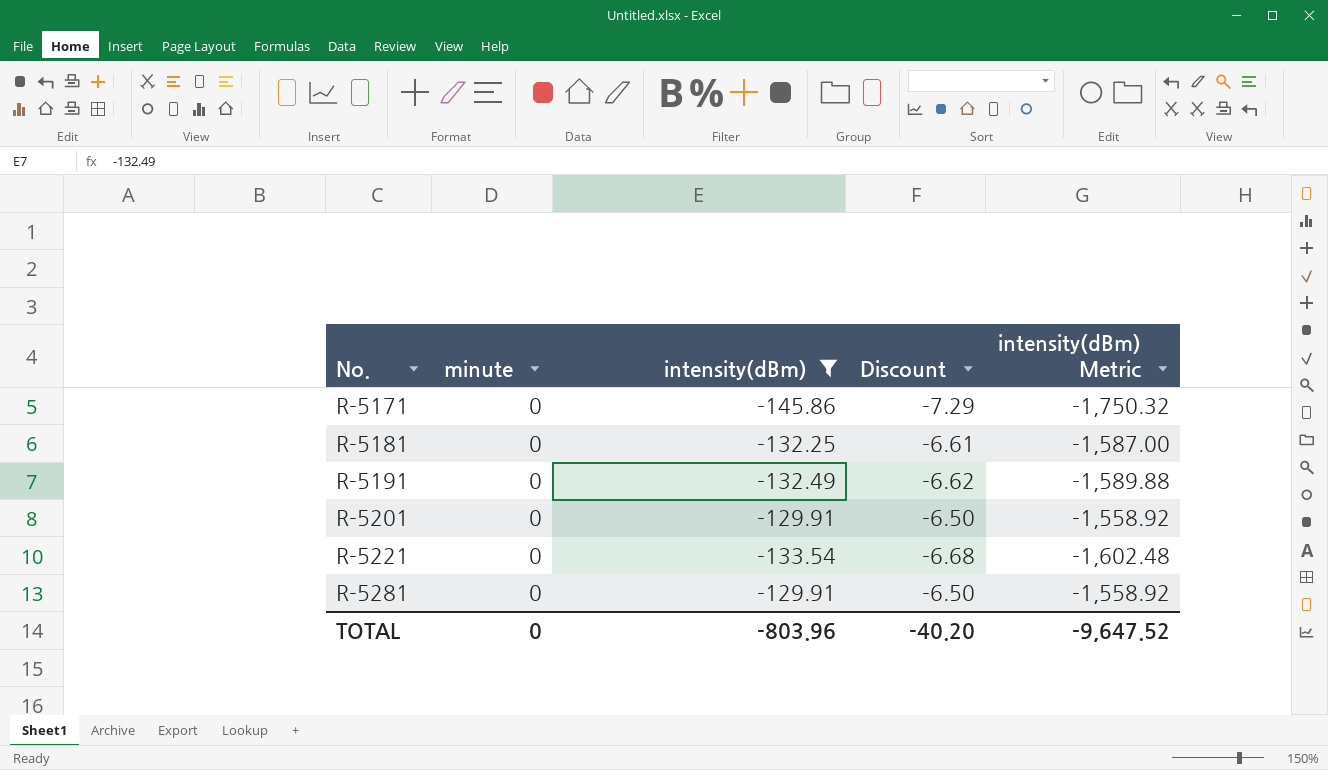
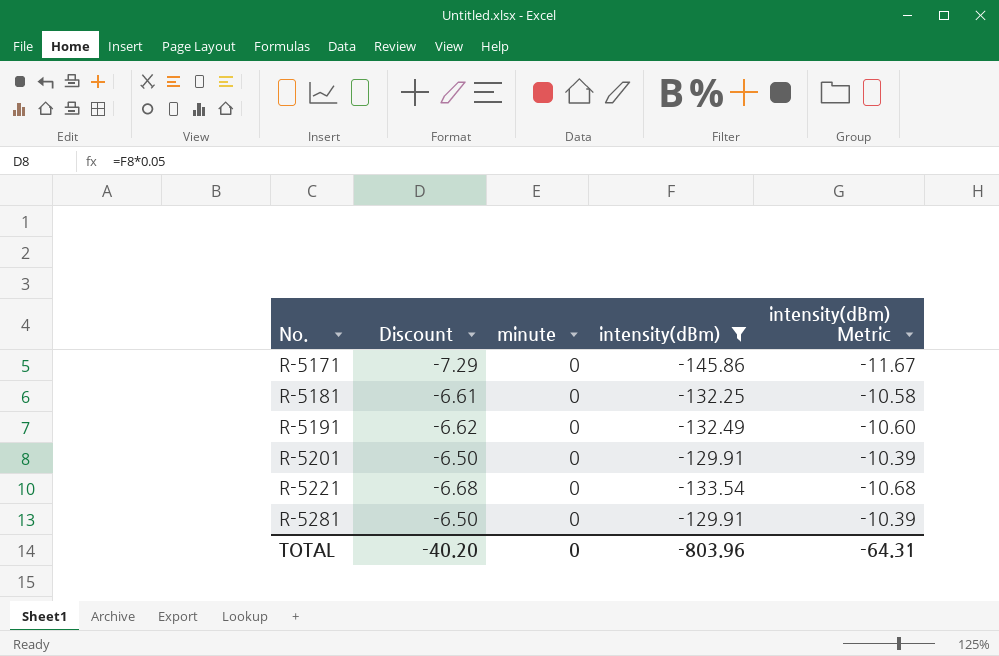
column Discount | position: 4 -> 2
column intensity(dBm) Metric | formula: [intensity(dBm)] * 12 -> [intensity(dBm)] * 0.08
TOTAL | intensity(dBm) Metric: -9,647.52 -> -64.31

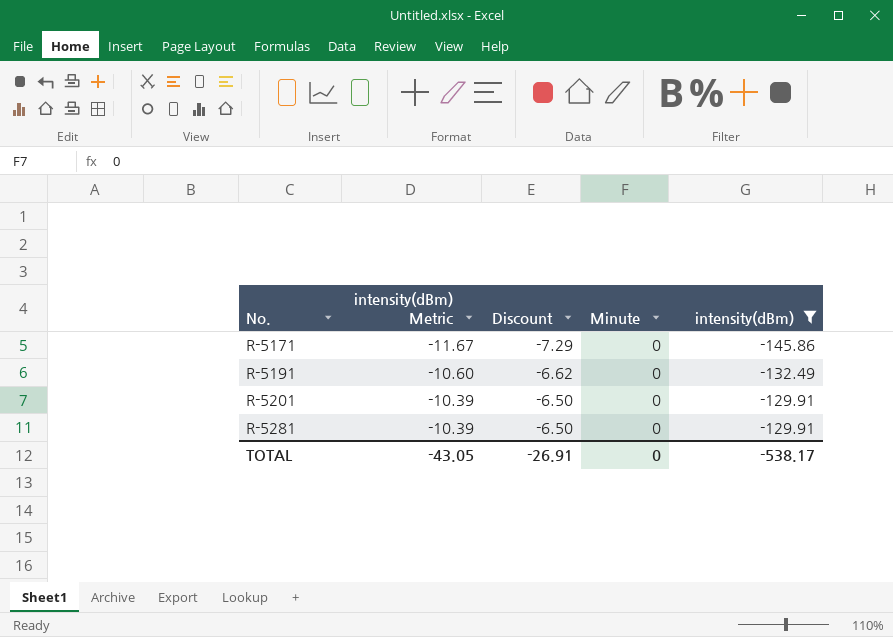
column intensity(dBm) Metric | position: 5 -> 2
column name: minute -> Minute
row R-5181: -6.61 | 0 | -132.25 | -10.58 -> none
row R-5221: -6.68 | 0 | -133.54 | -10.68 -> none
TOTAL | intensity(dBm) Metric: -64.31 -> -43.05
TOTAL | Discount: -40.20 -> -26.91
TOTAL | intensity(dBm): -803.96 -> -538.17

